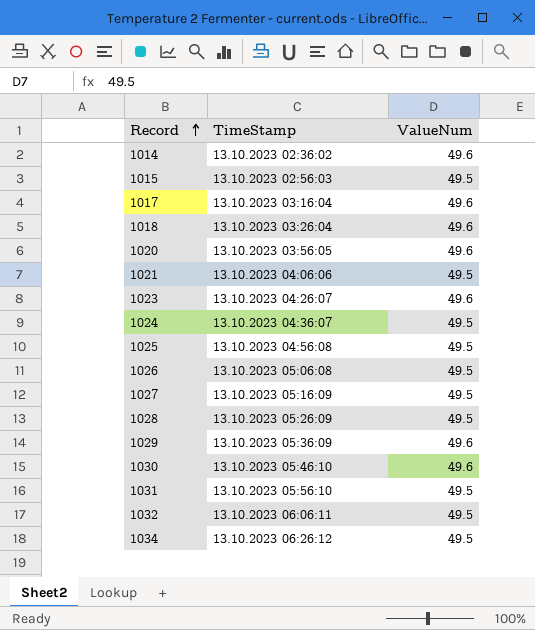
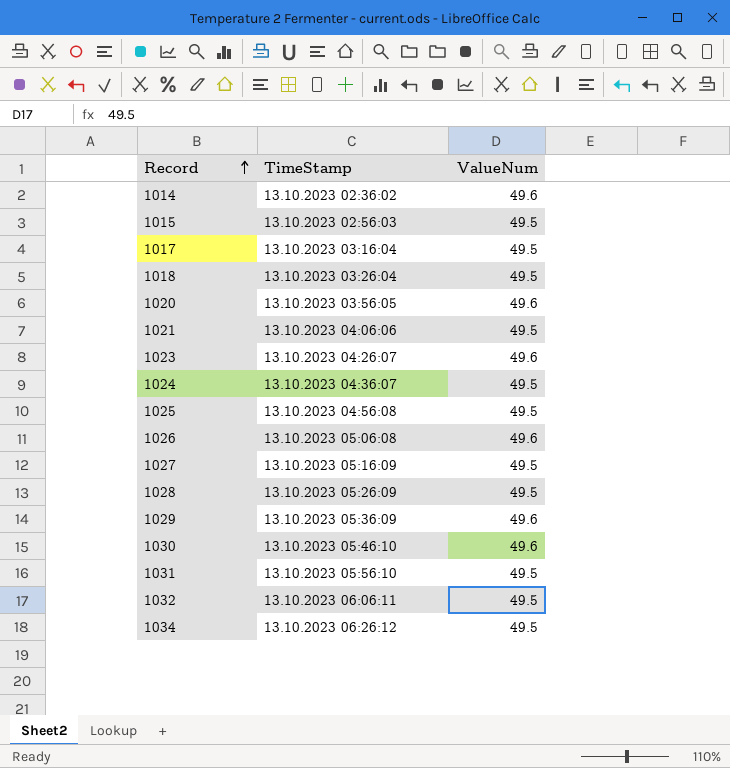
1017 | ValueNum: 49.6 -> 49.5
1018 | ValueNum: 49.6 -> 49.5
1026 | ValueNum: 49.5 -> 49.6

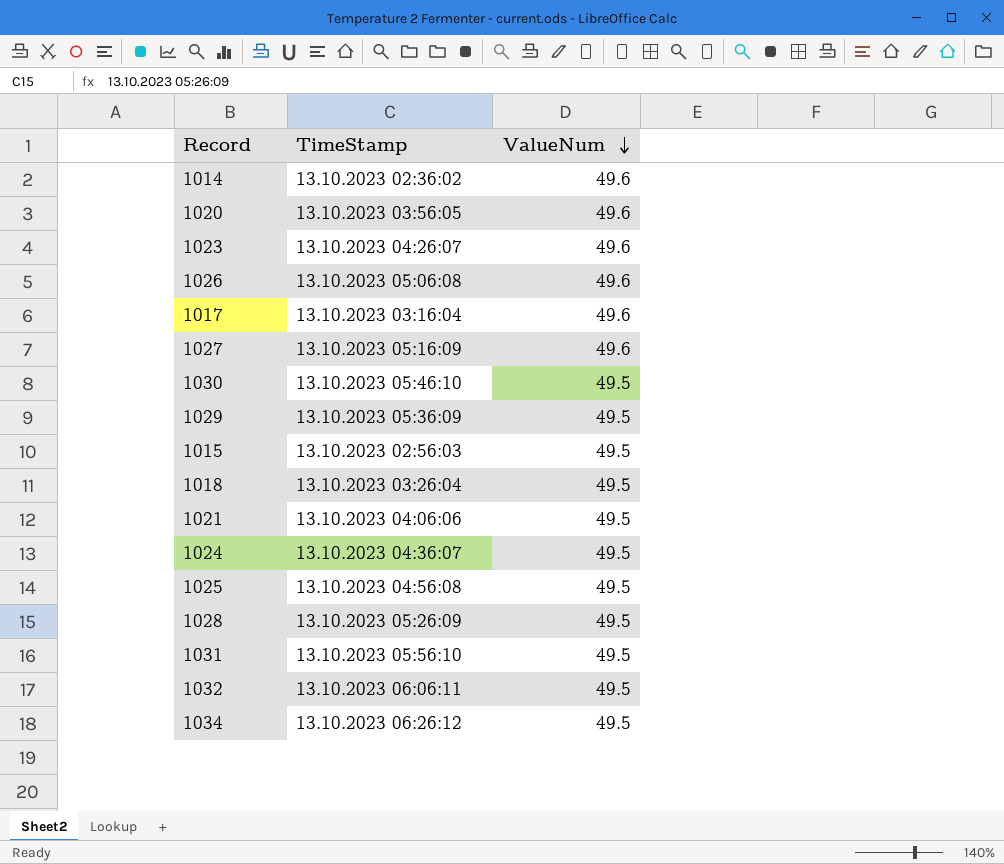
row order: Record ascending -> ValueNum descending
1017 | ValueNum: 49.5 -> 49.6
1027 | ValueNum: 49.5 -> 49.6
1030 | ValueNum: 49.6 -> 49.5
1029 | ValueNum: 49.6 -> 49.5

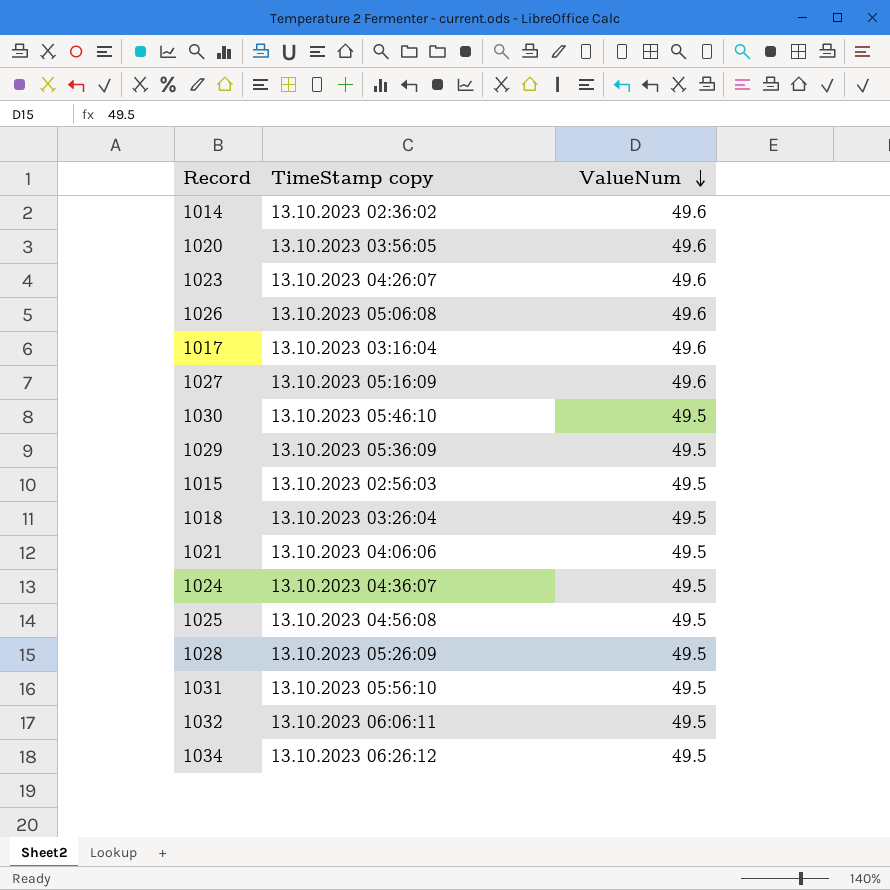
column name: TimeStamp -> TimeStamp copy

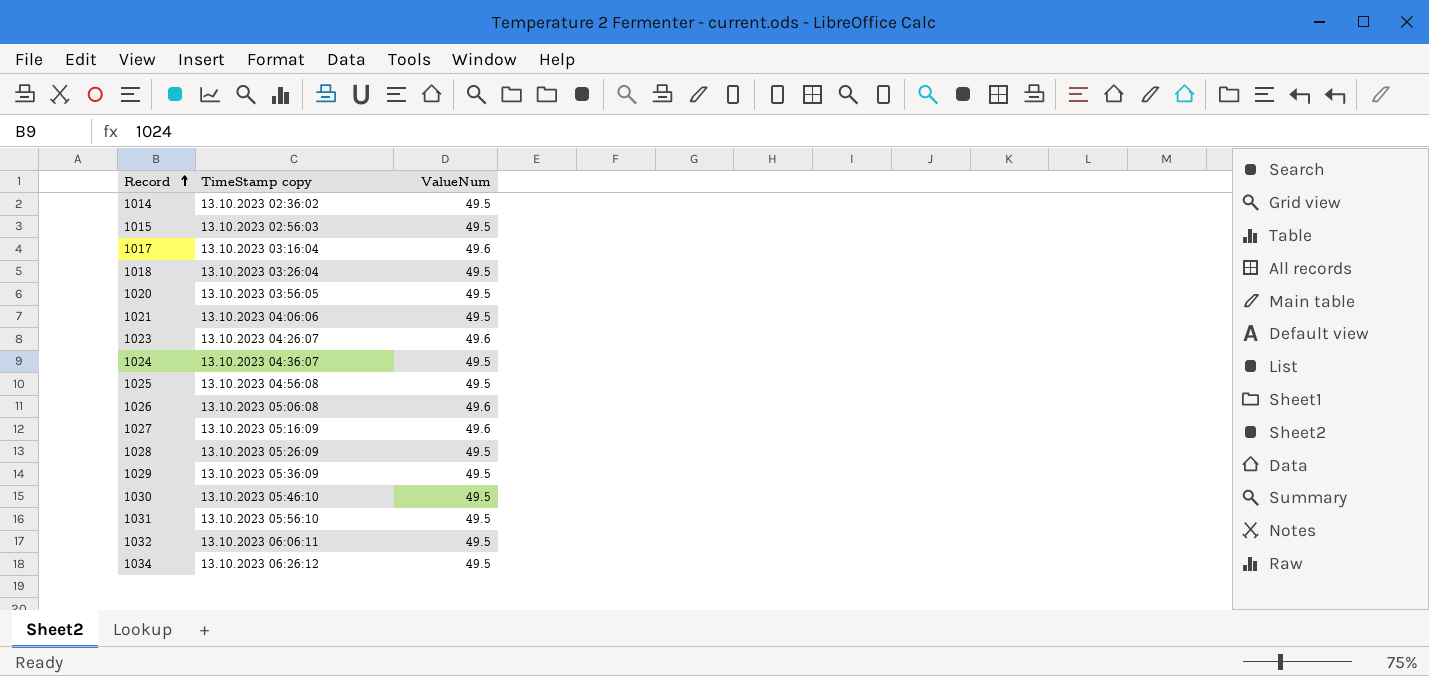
row order: ValueNum descending -> Record ascending
1014 | ValueNum: 49.6 -> 49.5
1020 | ValueNum: 49.6 -> 49.5

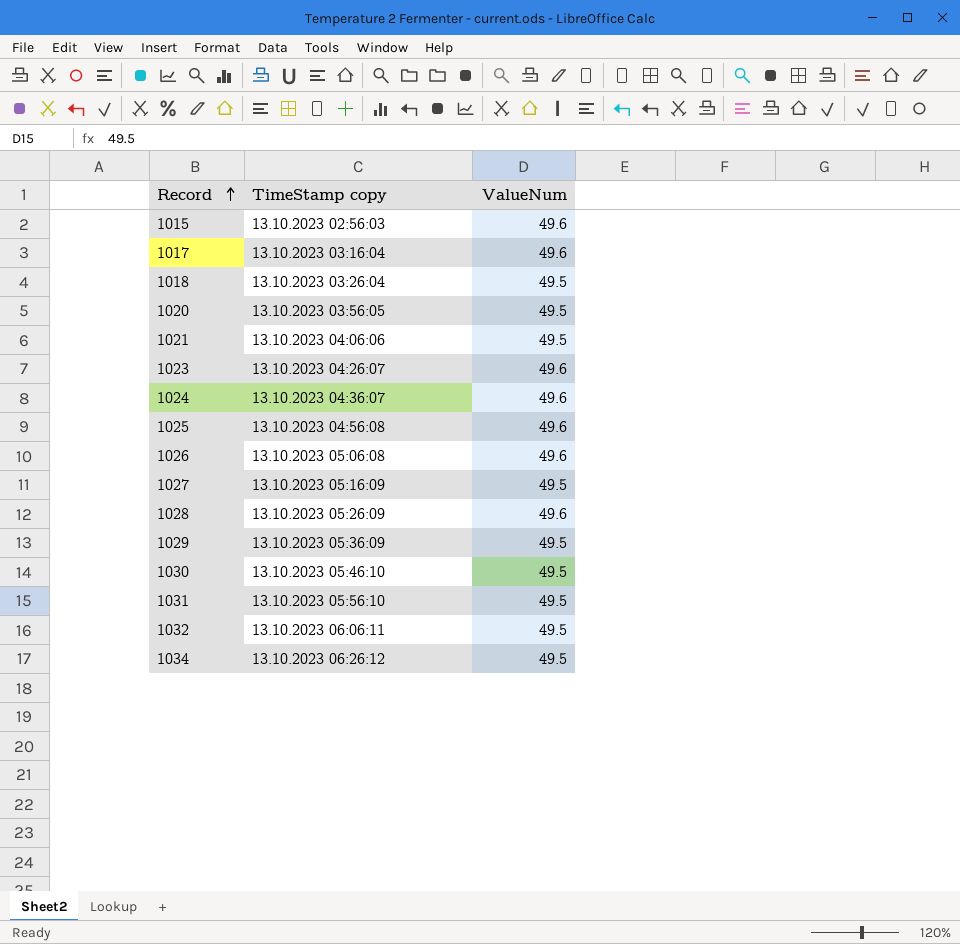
row 1014: 13.10.2023 02:36:02 | 49.5 -> none
1015 | ValueNum: 49.5 -> 49.6
1024 | ValueNum: 49.5 -> 49.6
1025 | ValueNum: 49.5 -> 49.6
1027 | ValueNum: 49.6 -> 49.5
1028 | ValueNum: 49.5 -> 49.6

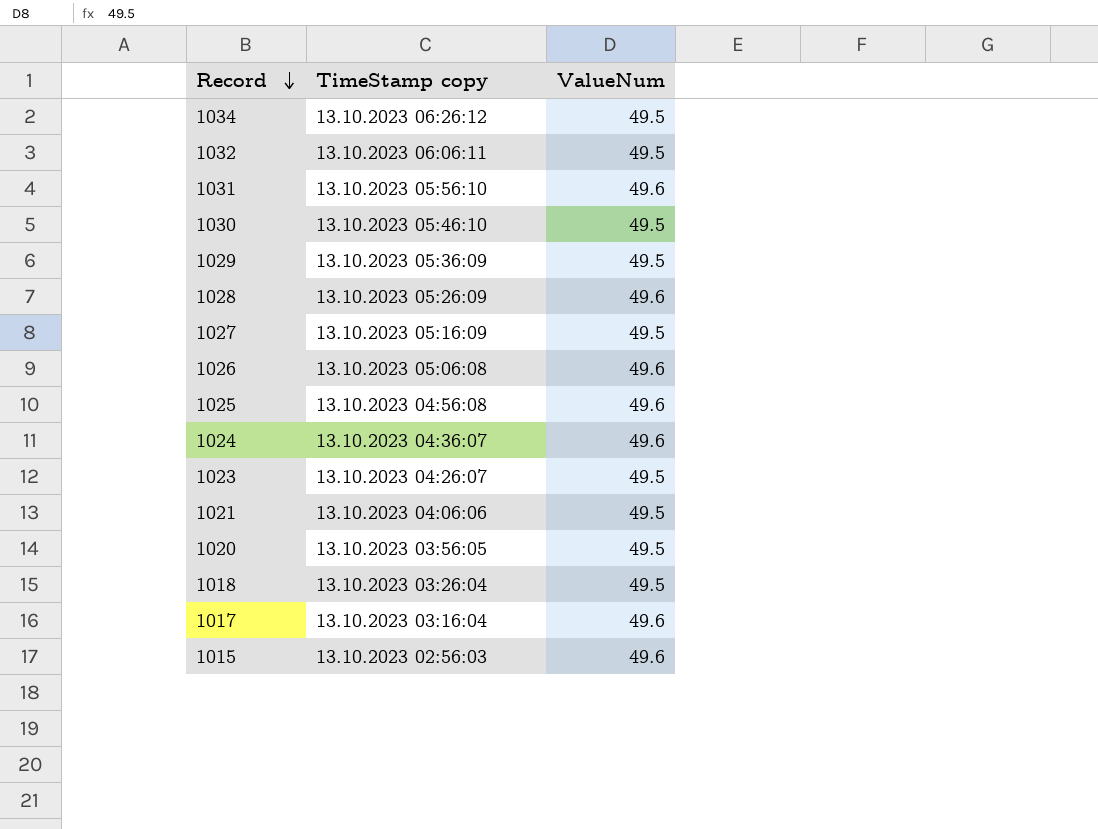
row order: Record ascending -> Record descending
1031 | ValueNum: 49.5 -> 49.6
1023 | ValueNum: 49.6 -> 49.5

